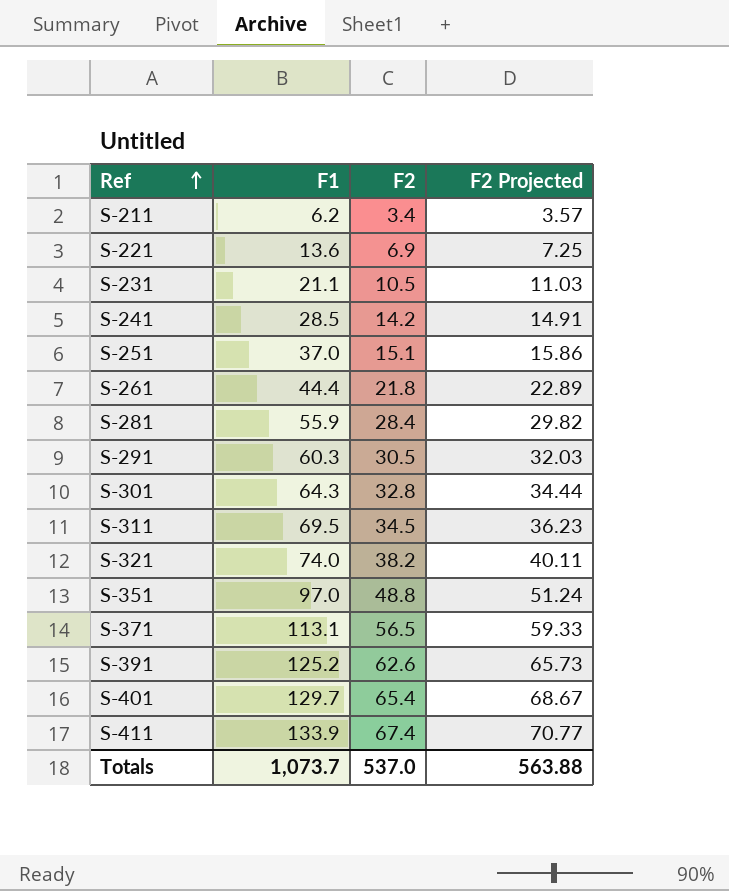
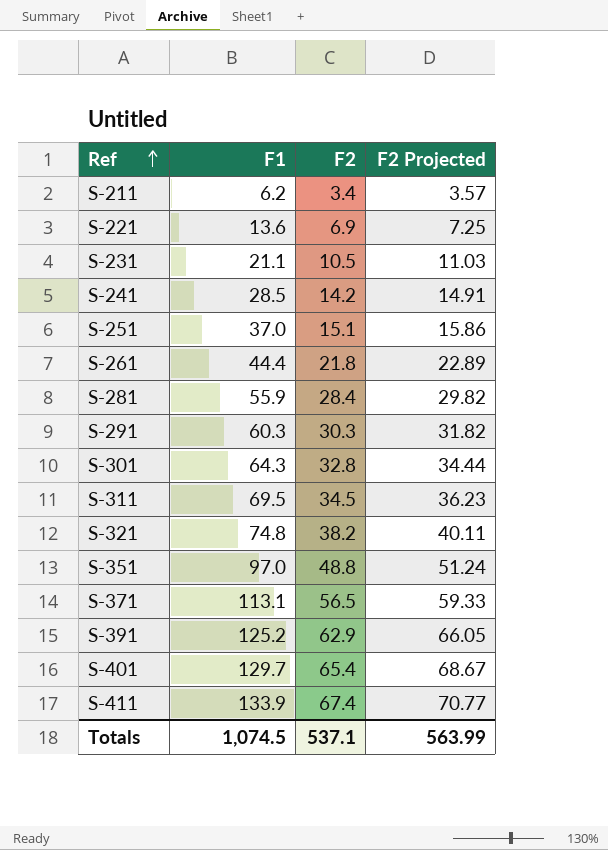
S-291 | F2: 30.5 -> 30.3
S-291 | F2 Projected: 32.03 -> 31.82
S-321 | F1: 74.0 -> 74.8
S-391 | F2: 62.6 -> 62.9
S-391 | F2 Projected: 65.73 -> 66.05
Totals | F1: 1,073.7 -> 1,074.5
Totals | F2: 537.0 -> 537.1
Totals | F2 Projected: 563.88 -> 563.99

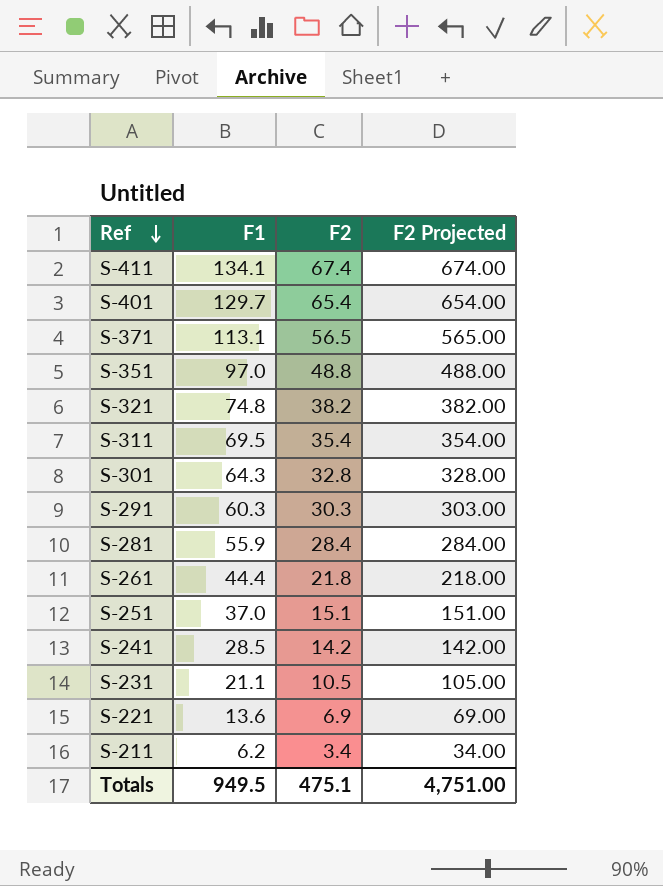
row order: Ref ascending -> Ref descending
column F2 Projected | formula: [F2] * 1.05 -> [F2] * 10
row S-391: 125.2 | 62.9 | 66.05 -> none
S-411 | F1: 133.9 -> 134.1
S-311 | F2: 34.5 -> 35.4
Totals | F1: 1,074.5 -> 949.5
Totals | F2: 537.1 -> 475.1
Totals | F2 Projected: 563.99 -> 4,751.00

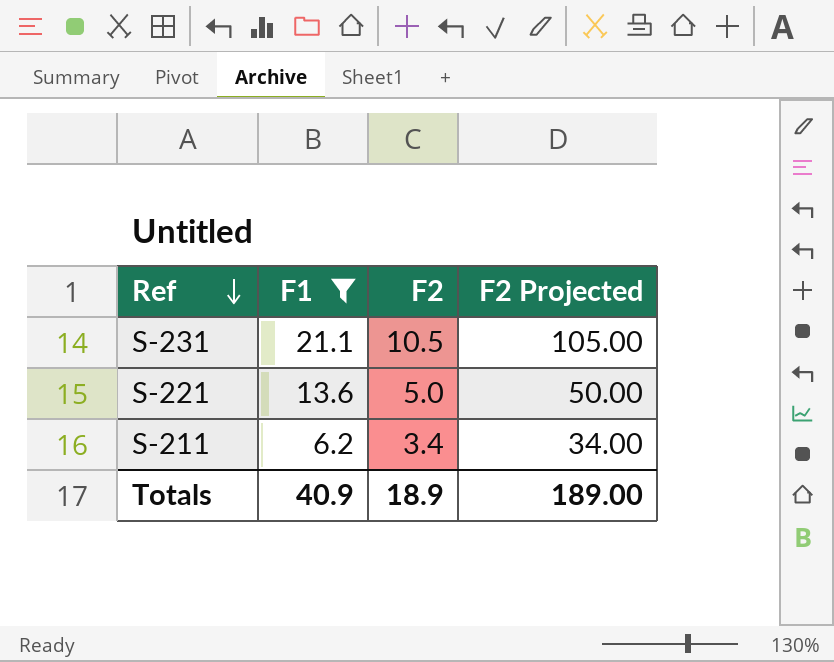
filter: none -> F1 <= 21.1
S-221 | F2: 6.9 -> 5.0
S-221 | F2 Projected: 69.00 -> 50.00
Totals | F1: 949.5 -> 40.9
Totals | F2: 475.1 -> 18.9
Totals | F2 Projected: 4,751.00 -> 189.00

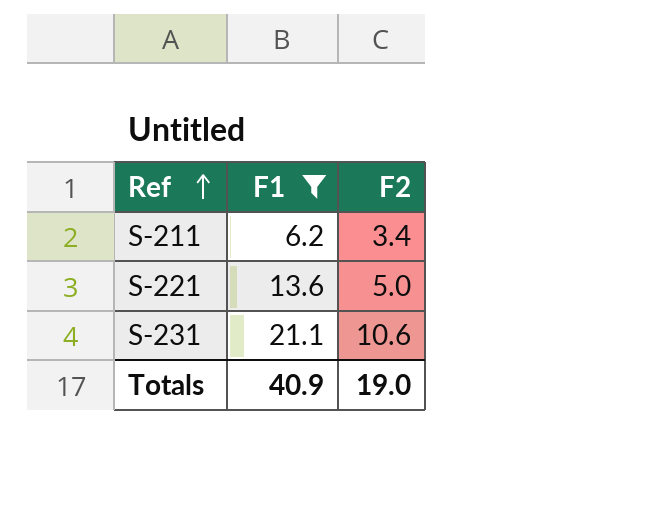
row order: Ref descending -> Ref ascending
column F2 Projected | formula: [F2] * 10 -> none
S-231 | F2: 10.5 -> 10.6
Totals | F2: 18.9 -> 19.0

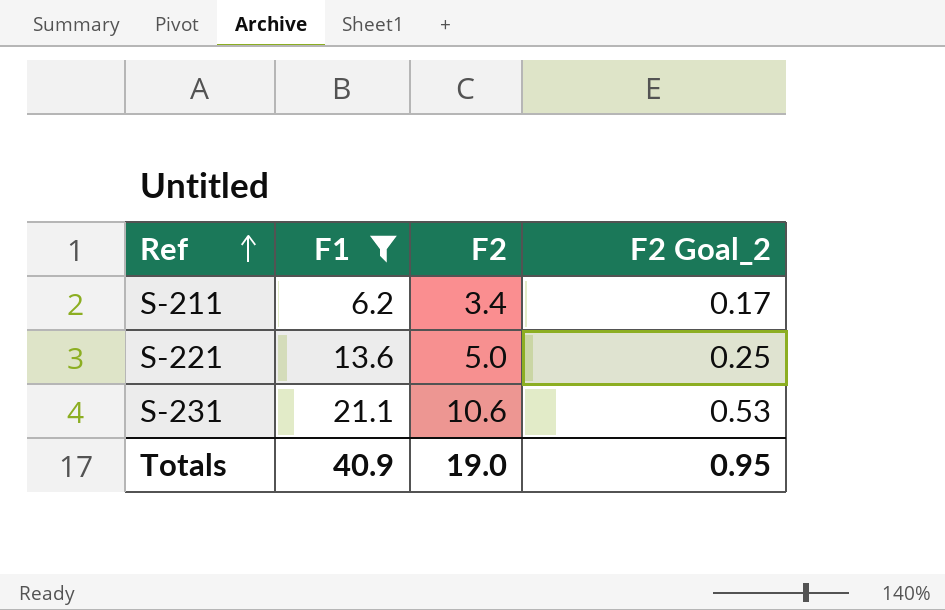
column F2 Goal_2 | formula: none -> [F2] * 0.05

